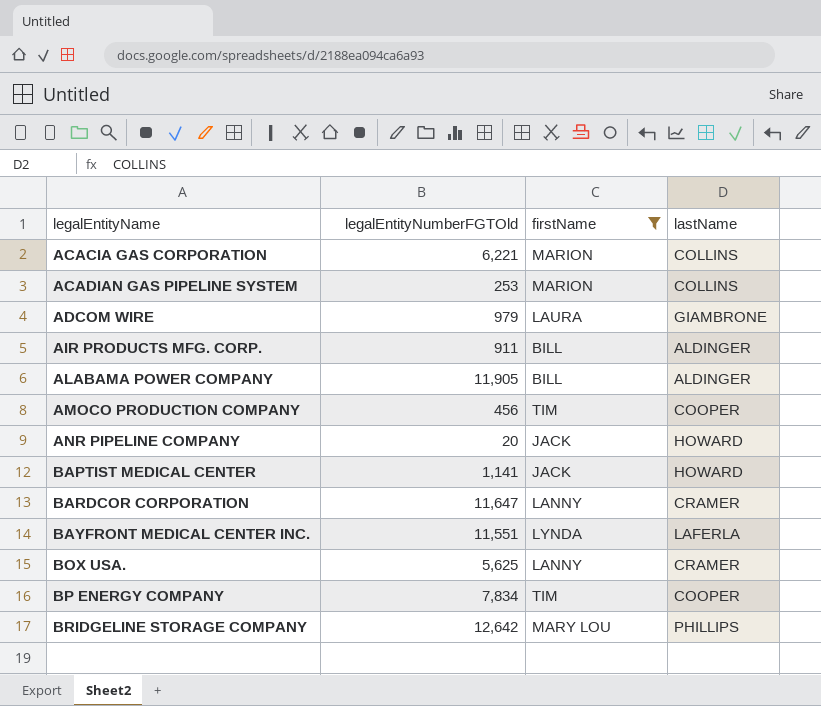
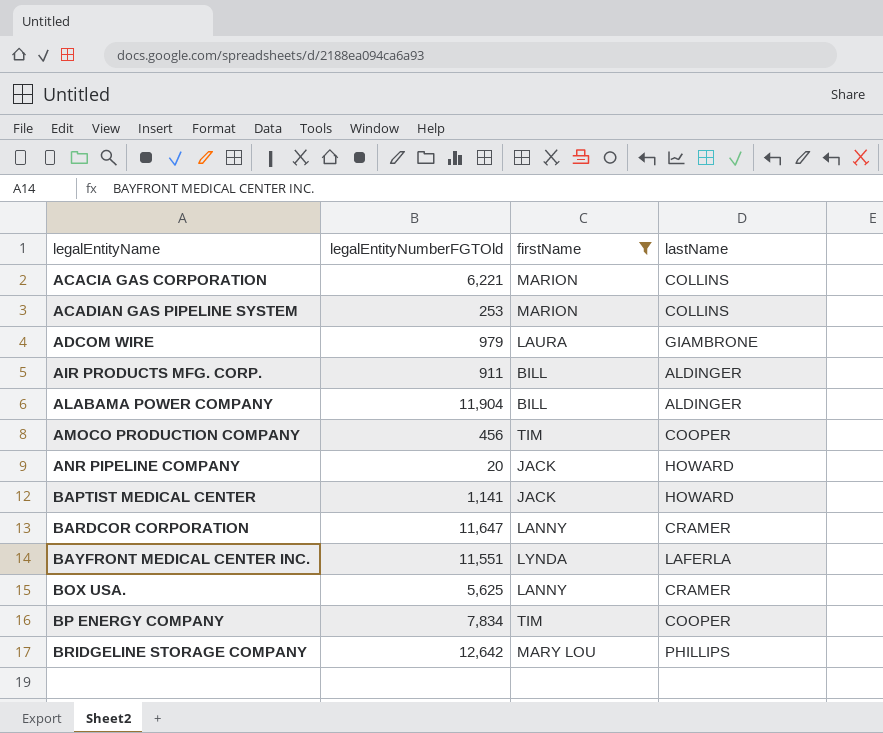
ALABAMA POWER COMPANY | legalEntityNumberFGTOld: 11,905 -> 11,904

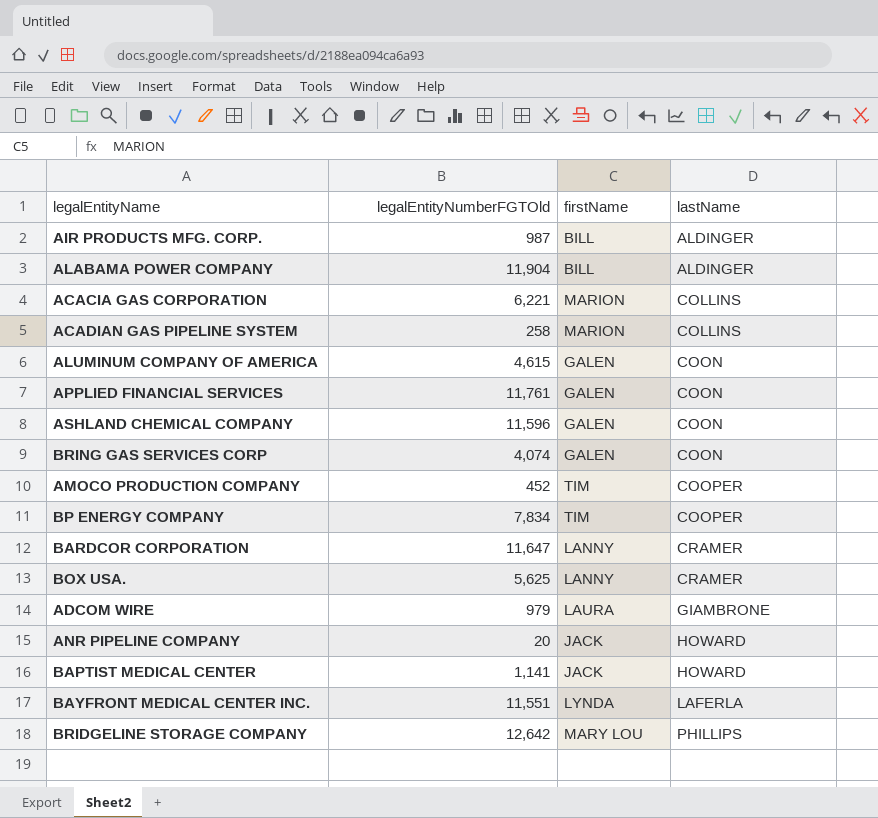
filter: firstName != GALEN -> none
row order: legalEntityName ascending -> lastName ascending
AIR PRODUCTS MFG. CORP. | legalEntityNumberFGTOld: 911 -> 987
ACADIAN GAS PIPELINE SYSTEM | legalEntityNumberFGTOld: 253 -> 258
AMOCO PRODUCTION COMPANY | legalEntityNumberFGTOld: 456 -> 452

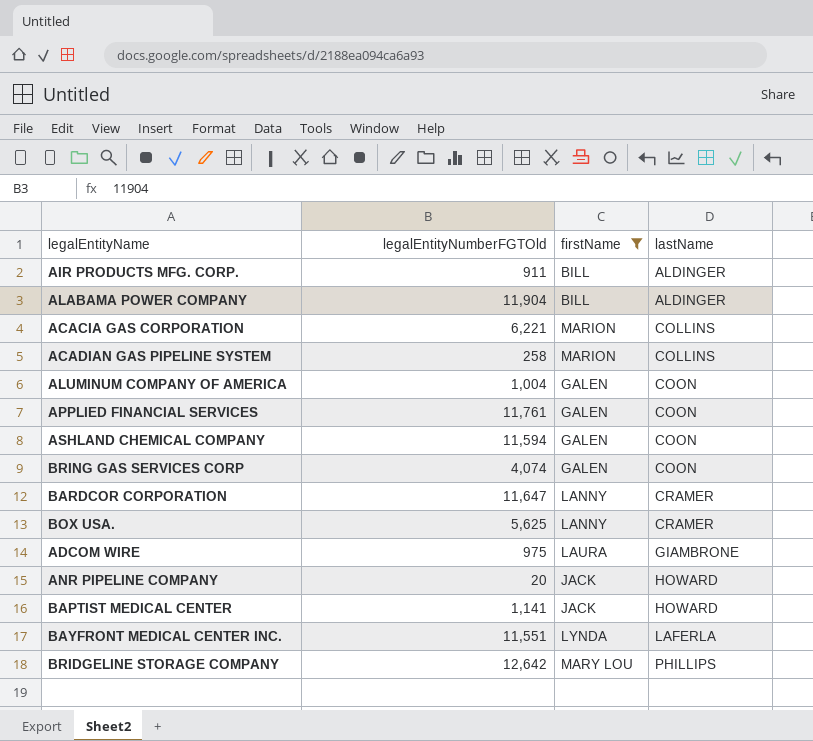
filter: none -> firstName != TIM
AIR PRODUCTS MFG. CORP. | legalEntityNumberFGTOld: 987 -> 911
ALUMINUM COMPANY OF AMERICA | legalEntityNumberFGTOld: 4,615 -> 1,004
ASHLAND CHEMICAL COMPANY | legalEntityNumberFGTOld: 11,596 -> 11,594
ADCOM WIRE | legalEntityNumberFGTOld: 979 -> 975

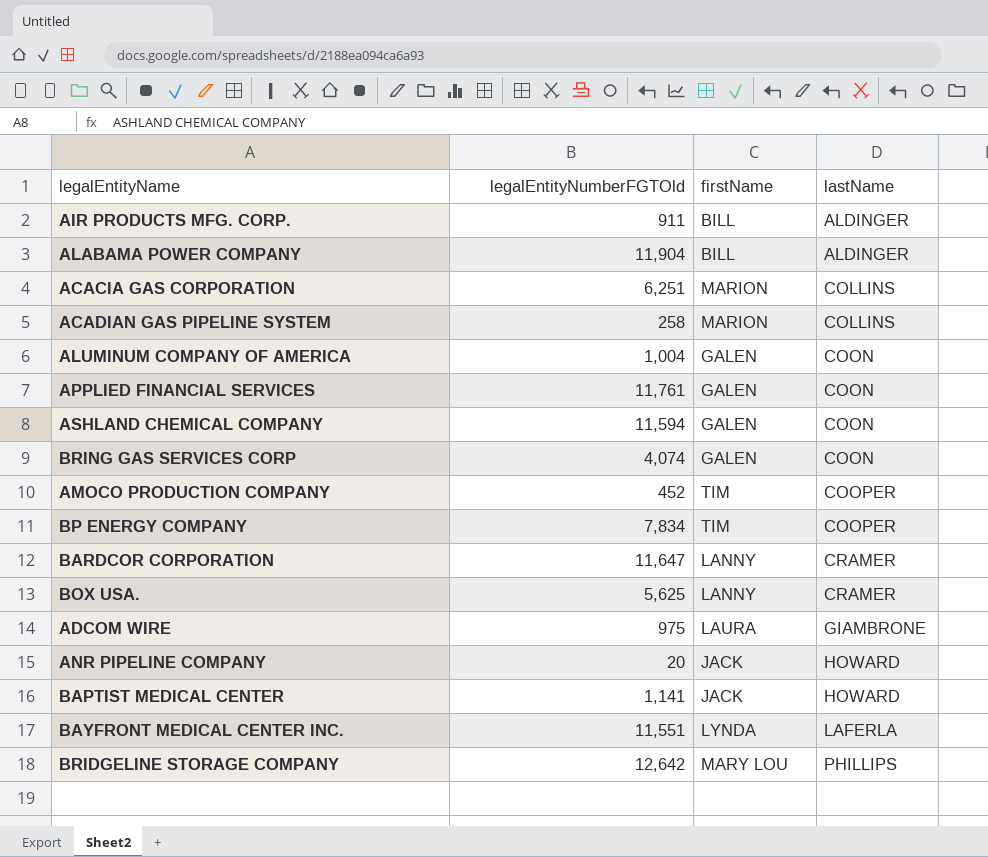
filter: firstName != TIM -> none
ACACIA GAS CORPORATION | legalEntityNumberFGTOld: 6,221 -> 6,251

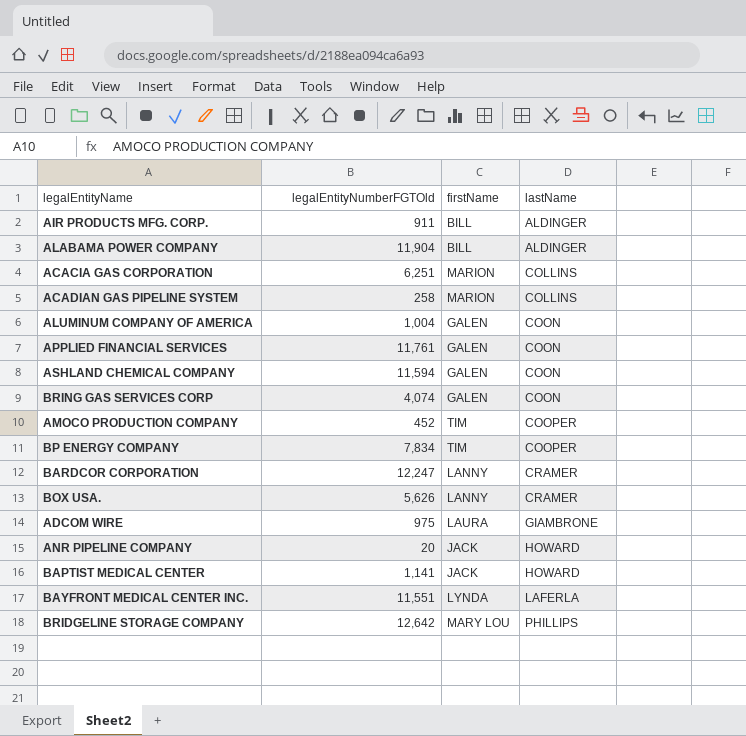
BARDCOR CORPORATION | legalEntityNumberFGTOld: 11,647 -> 12,247
BOX USA. | legalEntityNumberFGTOld: 5,625 -> 5,626

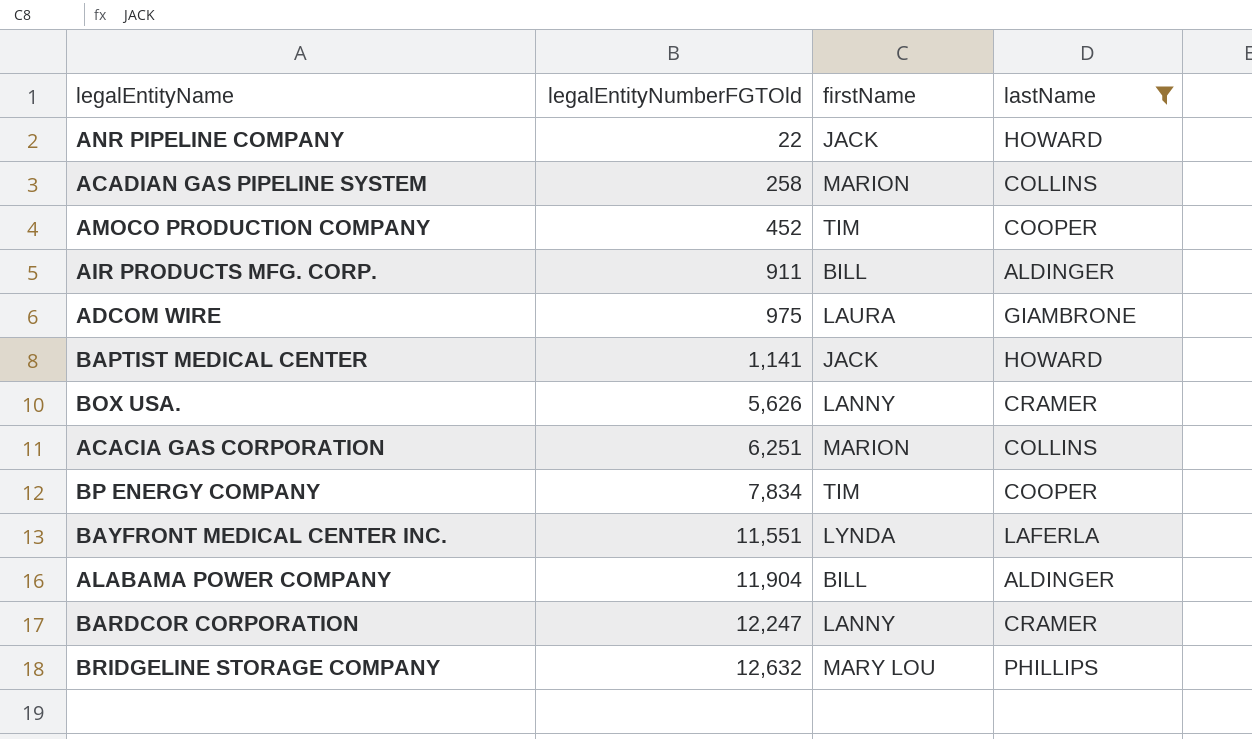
filter: none -> lastName != COON
row order: lastName ascending -> legalEntityNumberFGTOld ascending
ANR PIPELINE COMPANY | legalEntityNumberFGTOld: 20 -> 22
BRIDGELINE STORAGE COMPANY | legalEntityNumberFGTOld: 12,642 -> 12,632

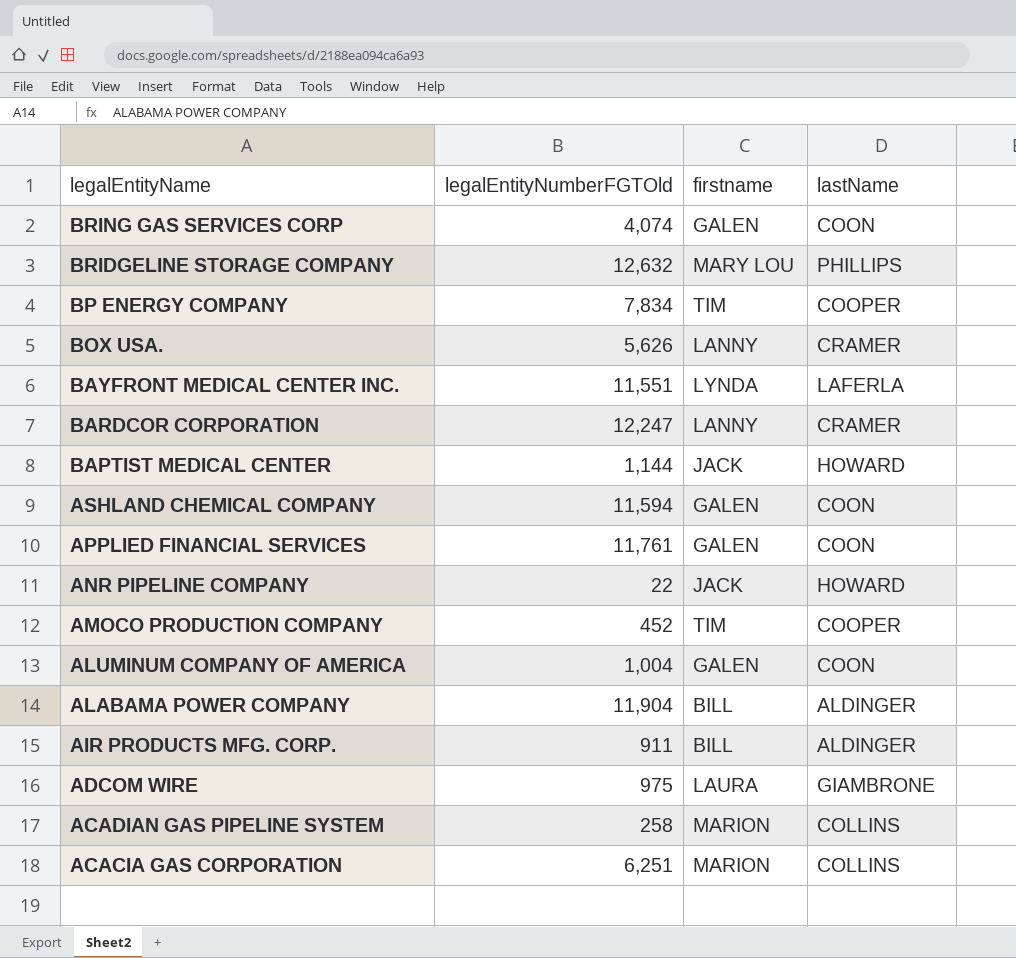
filter: lastName != COON -> none
row order: legalEntityNumberFGTOld ascending -> legalEntityName descending
column name: firstName -> firstname
BAPTIST MEDICAL CENTER | legalEntityNumberFGTOld: 1,141 -> 1,144

